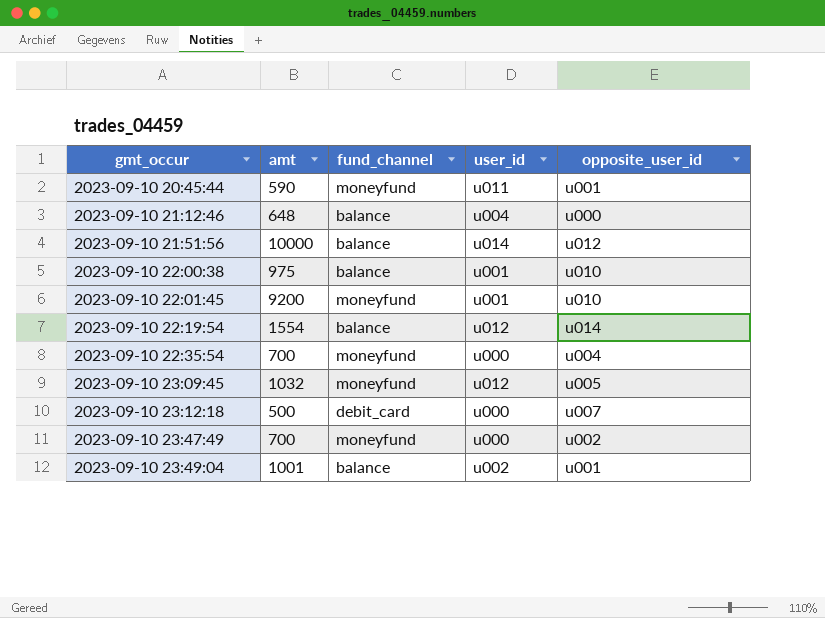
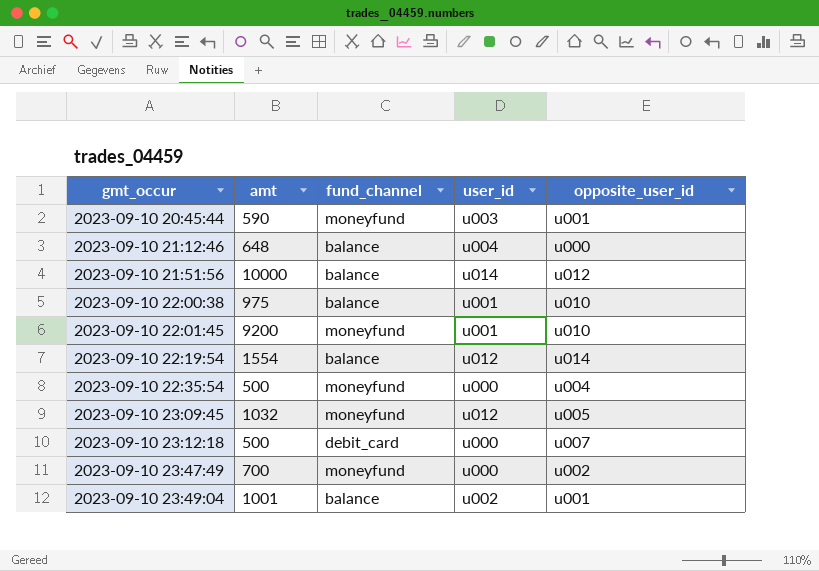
2023-09-10 20:45:44 | user_id: u011 -> u003
2023-09-10 22:35:54 | amt: 700 -> 500

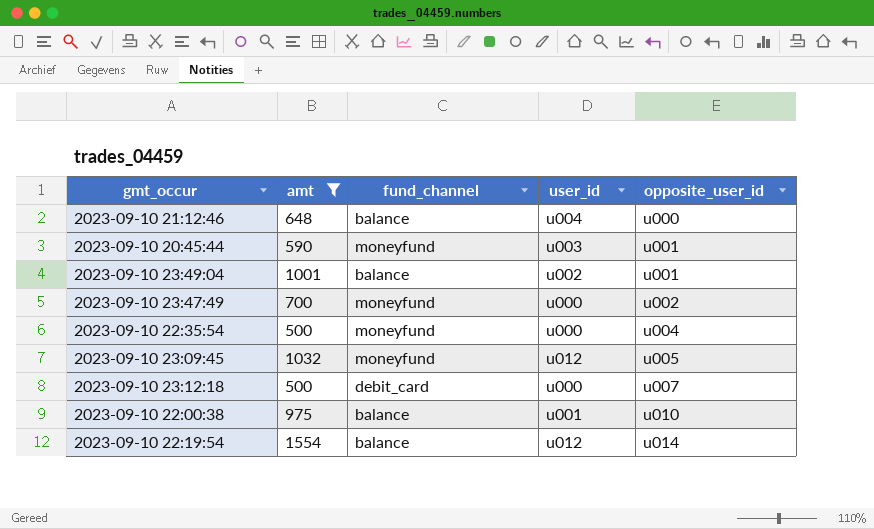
filter: none -> amt <= 1554
row order: gmt_occur ascending -> opposite_user_id ascending

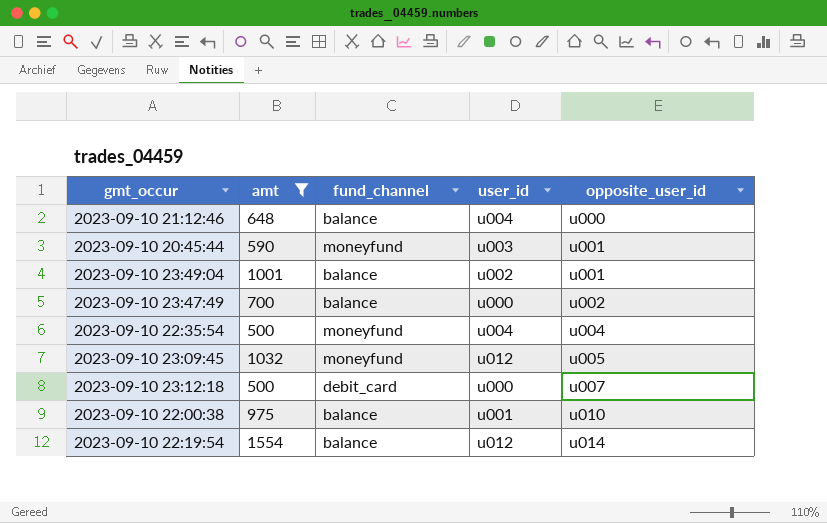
2023-09-10 23:47:49 | fund_channel: moneyfund -> balance
2023-09-10 22:35:54 | user_id: u000 -> u004

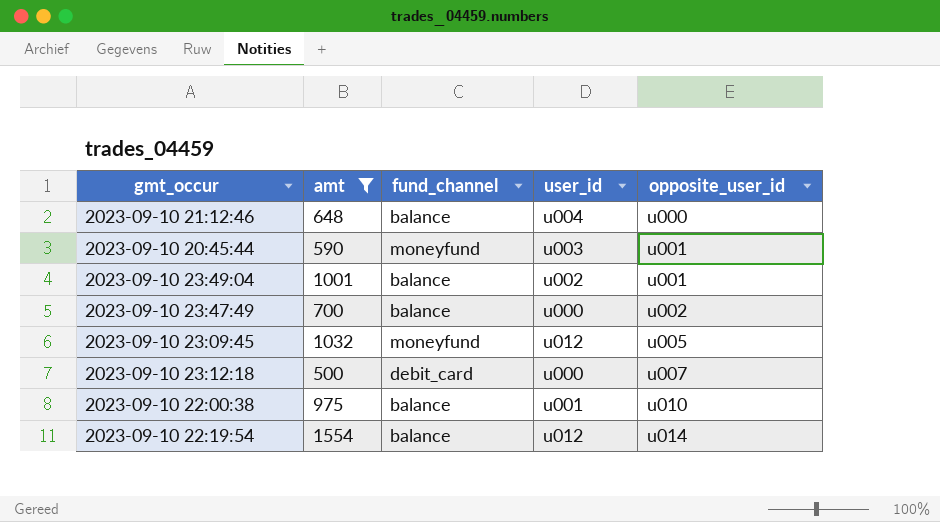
row 2023-09-10 22:35:54: 500 | moneyfund | u004 | u004 -> none

